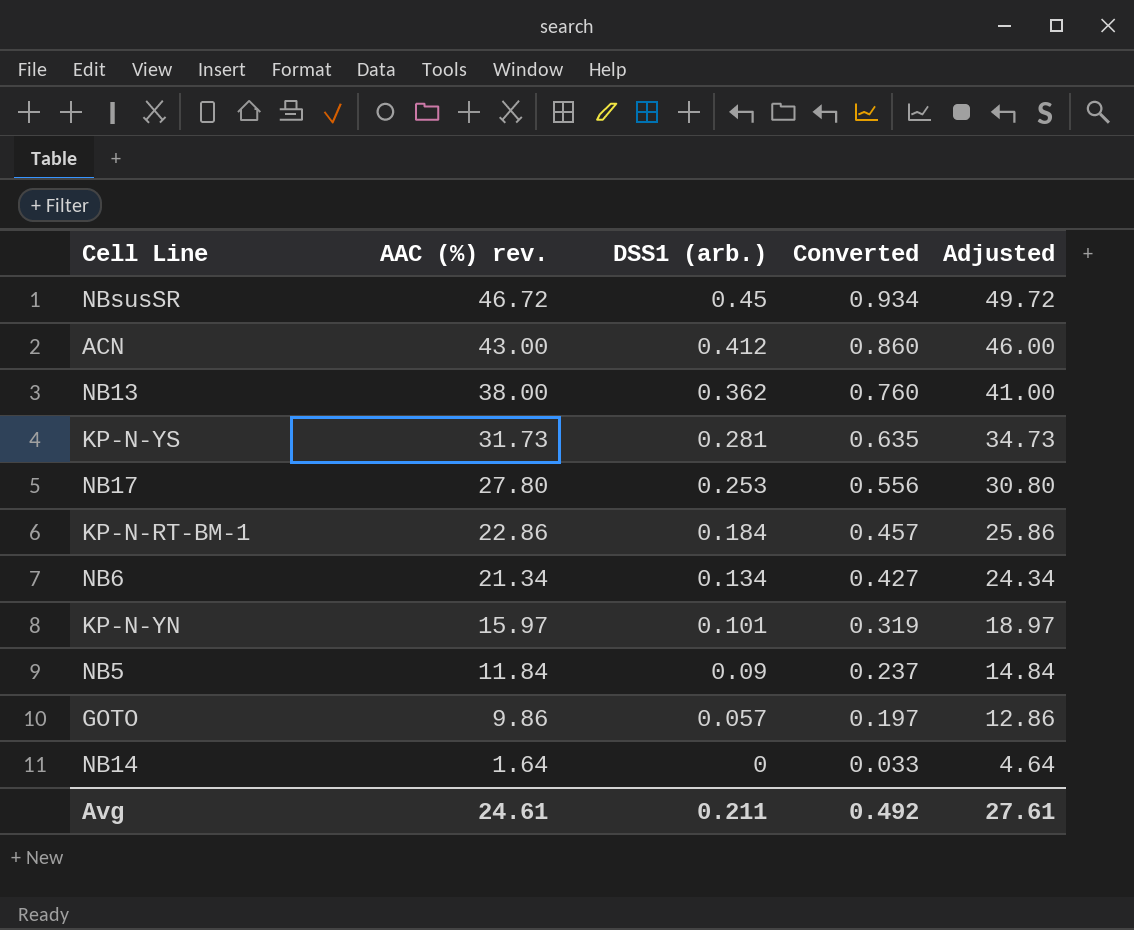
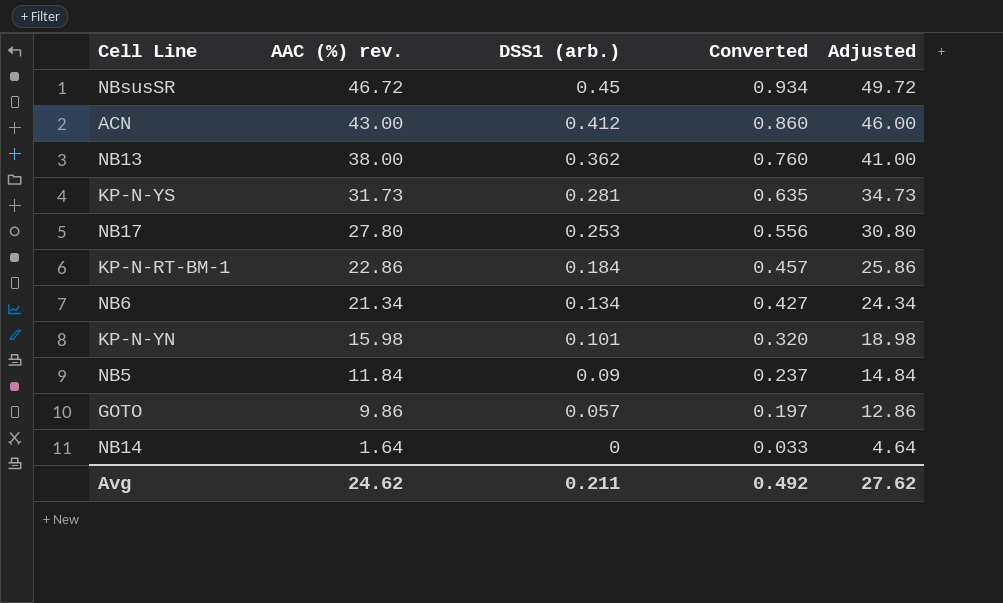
KP-N-YN | AAC (%) rev.: 15.97 -> 15.98
KP-N-YN | Converted: 0.319 -> 0.320
KP-N-YN | Adjusted: 18.97 -> 18.98
Avg | AAC (%) rev.: 24.61 -> 24.62
Avg | Adjusted: 27.61 -> 27.62

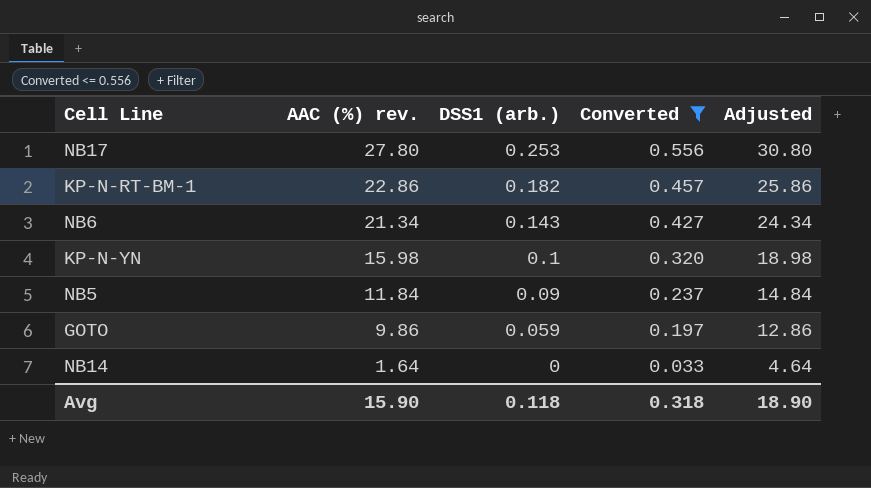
filter: none -> Converted <= 0.556
KP-N-RT-BM-1 | DSS1 (arb.): 0.184 -> 0.182
NB6 | DSS1 (arb.): 0.134 -> 0.143
KP-N-YN | DSS1 (arb.): 0.101 -> 0.1
GOTO | DSS1 (arb.): 0.057 -> 0.059
Avg | AAC (%) rev.: 24.62 -> 15.90
Avg | DSS1 (arb.): 0.211 -> 0.118
Avg | Converted: 0.492 -> 0.318
Avg | Adjusted: 27.62 -> 18.90

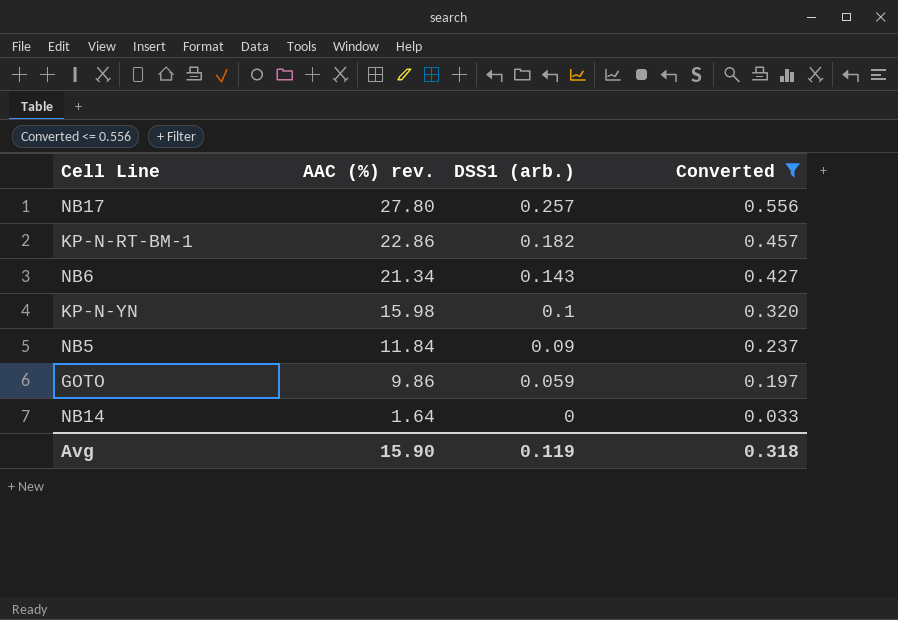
column Adjusted | formula: [AAC (%) rev.] + 3 -> none
NB17 | DSS1 (arb.): 0.253 -> 0.257
Avg | DSS1 (arb.): 0.118 -> 0.119

